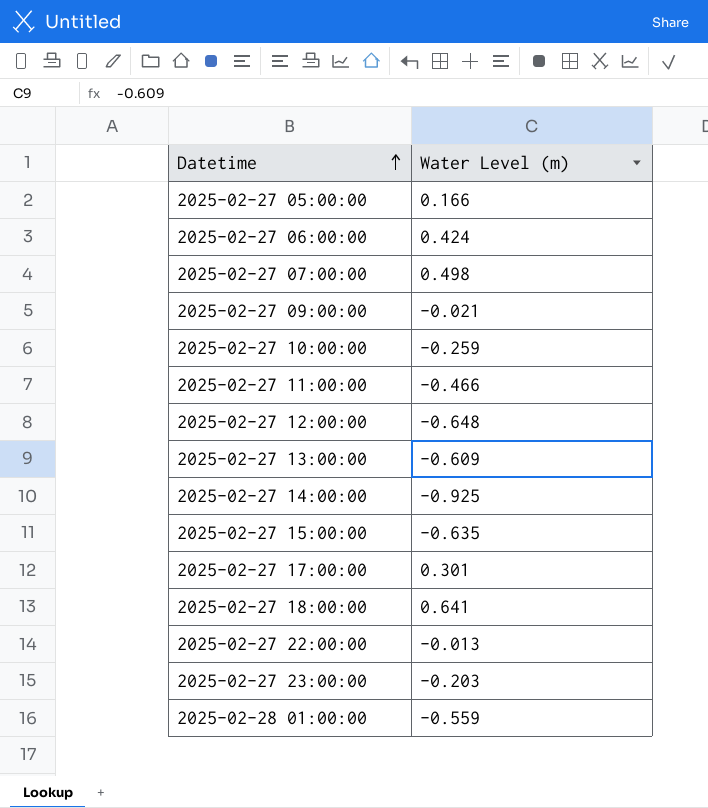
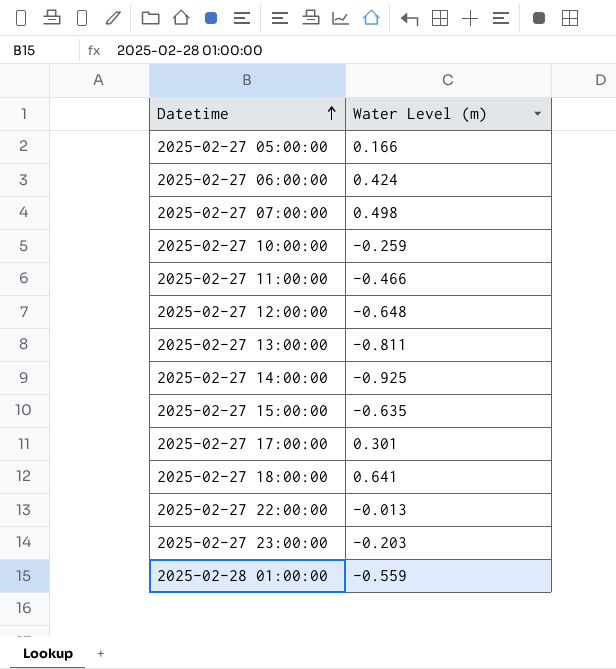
row 2025-02-27 09:00:00: -0.021 -> none
2025-02-27 13:00:00 | Water Level (m): -0.609 -> -0.811

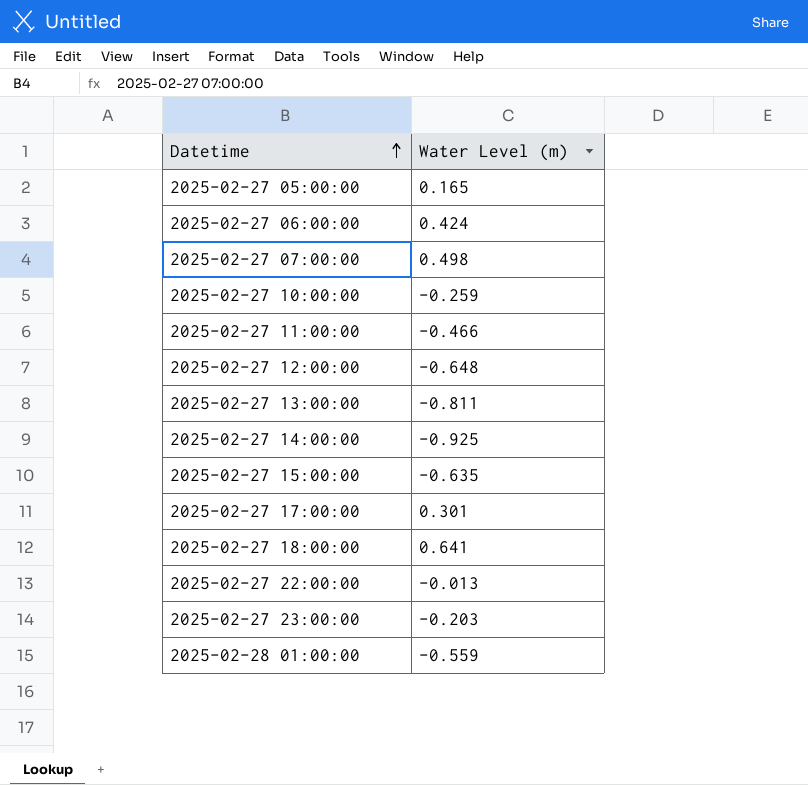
2025-02-27 05:00:00 | Water Level (m): 0.166 -> 0.165

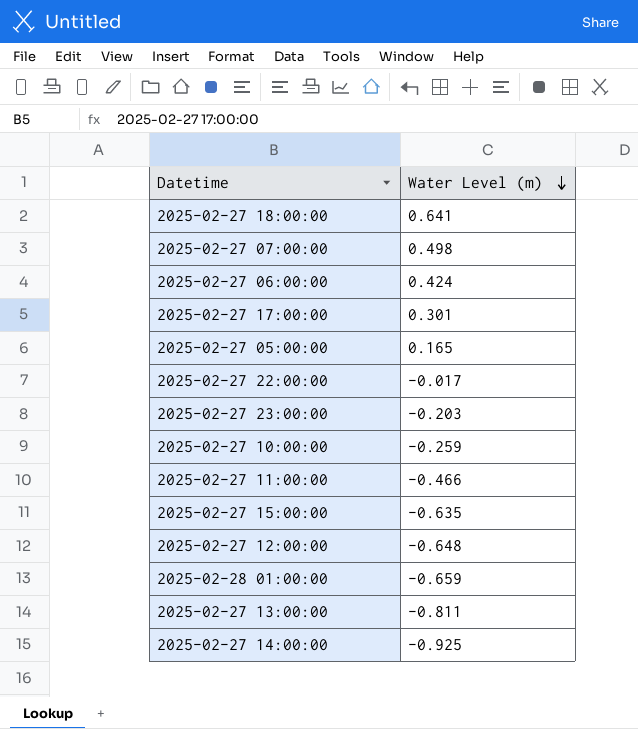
row order: Datetime ascending -> Water Level (m) descending
2025-02-27 22:00:00 | Water Level (m): -0.013 -> -0.017
2025-02-28 01:00:00 | Water Level (m): -0.559 -> -0.659

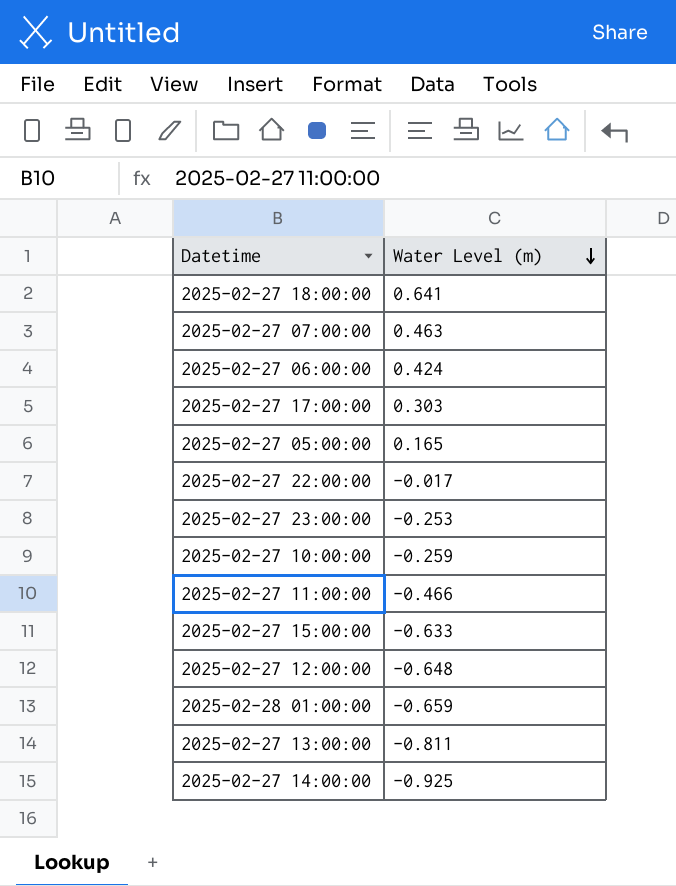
2025-02-27 07:00:00 | Water Level (m): 0.498 -> 0.463
2025-02-27 17:00:00 | Water Level (m): 0.301 -> 0.303
2025-02-27 23:00:00 | Water Level (m): -0.203 -> -0.253
2025-02-27 15:00:00 | Water Level (m): -0.635 -> -0.633

